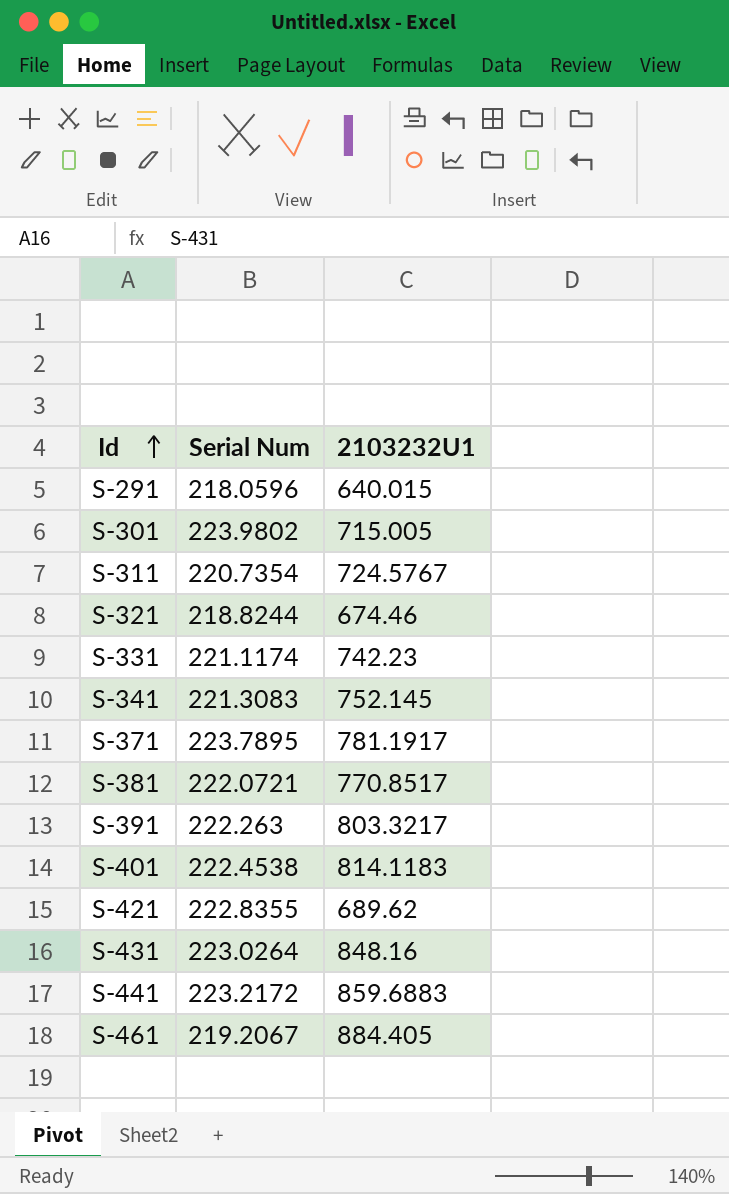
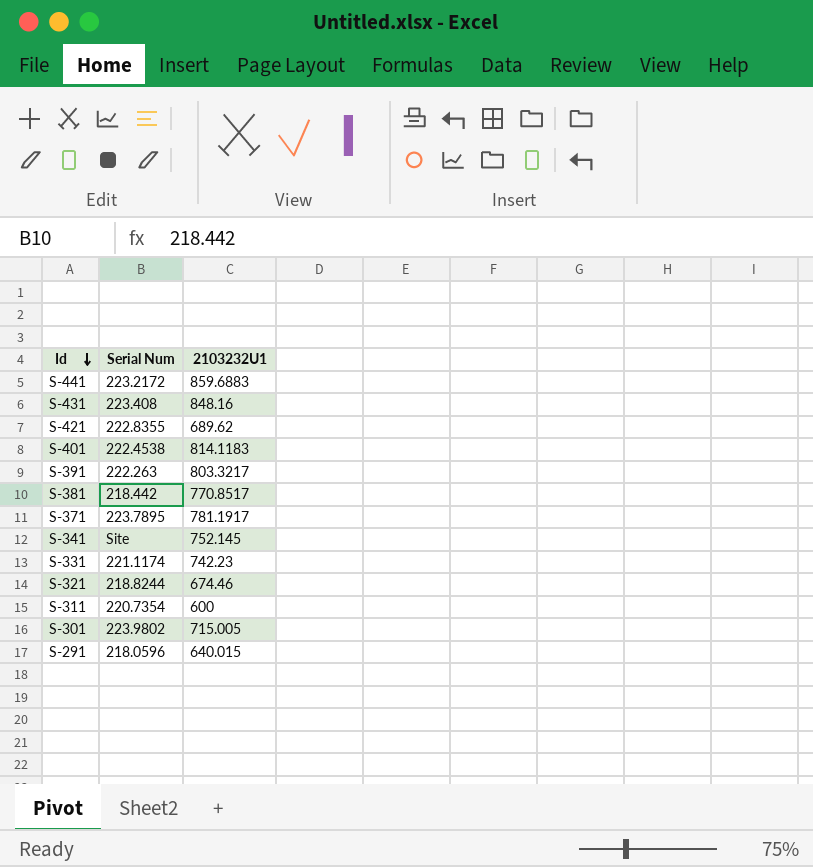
row order: Id ascending -> Id descending
row S-461: 219.2067 | 884.405 -> none
S-431 | Serial Num: 223.0264 -> 223.408
S-381 | Serial Num: 222.0721 -> 218.442
S-341 | Serial Num: 221.3083 -> Site
S-311 | 2103232U1: 724.5767 -> 600

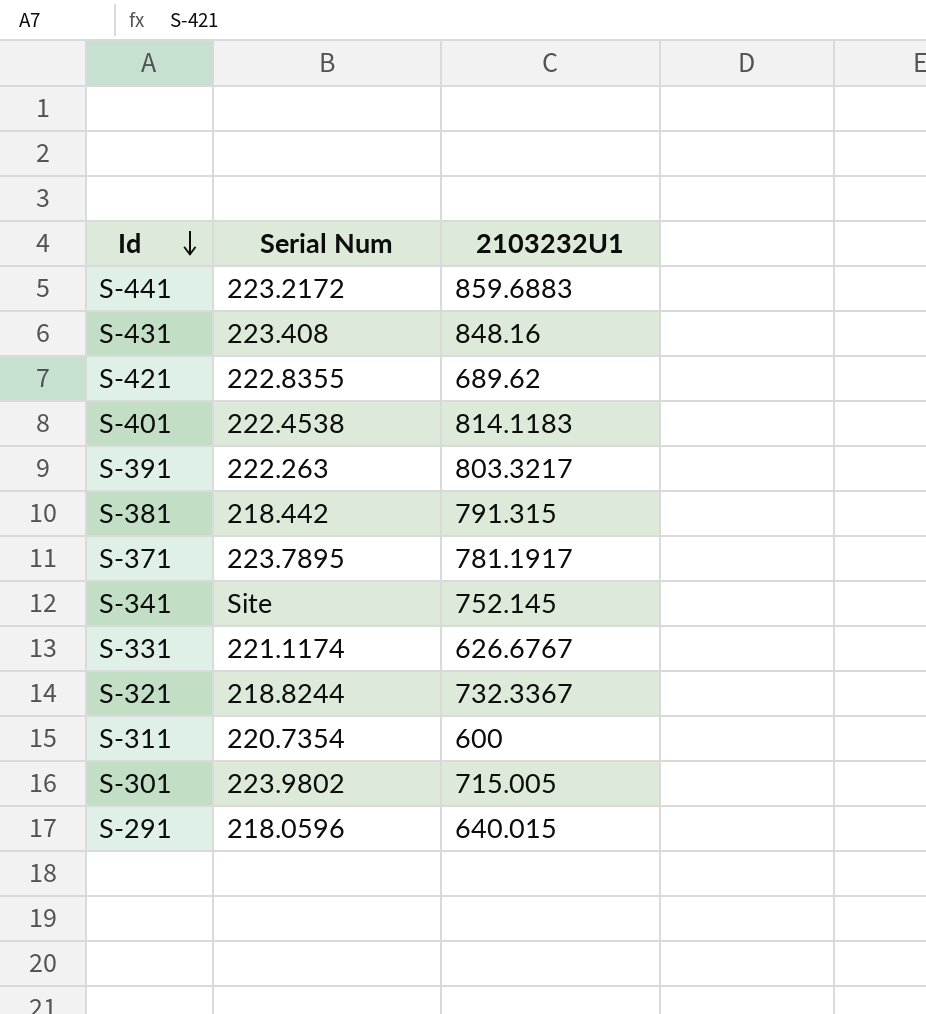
S-381 | 2103232U1: 770.8517 -> 791.315
S-331 | 2103232U1: 742.23 -> 626.6767
S-321 | 2103232U1: 674.46 -> 732.3367

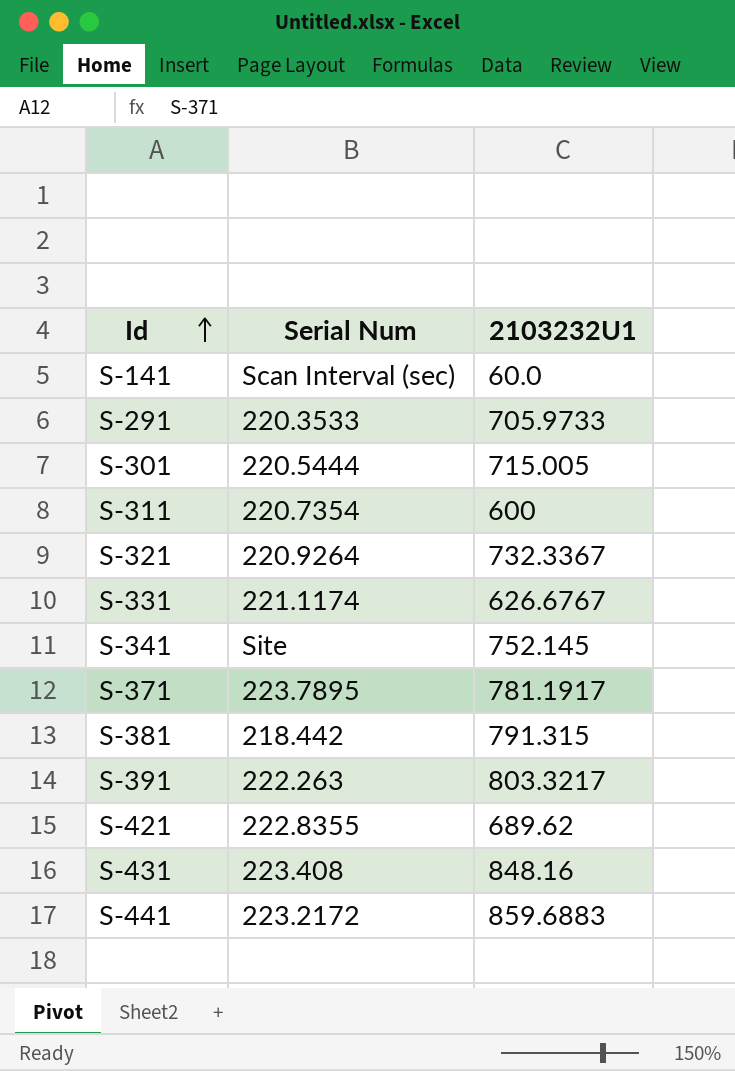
row order: Id descending -> Id ascending
row S-401: 222.4538 | 814.1183 -> none
row S-141: none -> Scan Interval (sec) | 60.0
S-291 | Serial Num: 218.0596 -> 220.3533
S-291 | 2103232U1: 640.015 -> 705.9733
S-301 | Serial Num: 223.9802 -> 220.5444
S-321 | Serial Num: 218.8244 -> 220.9264

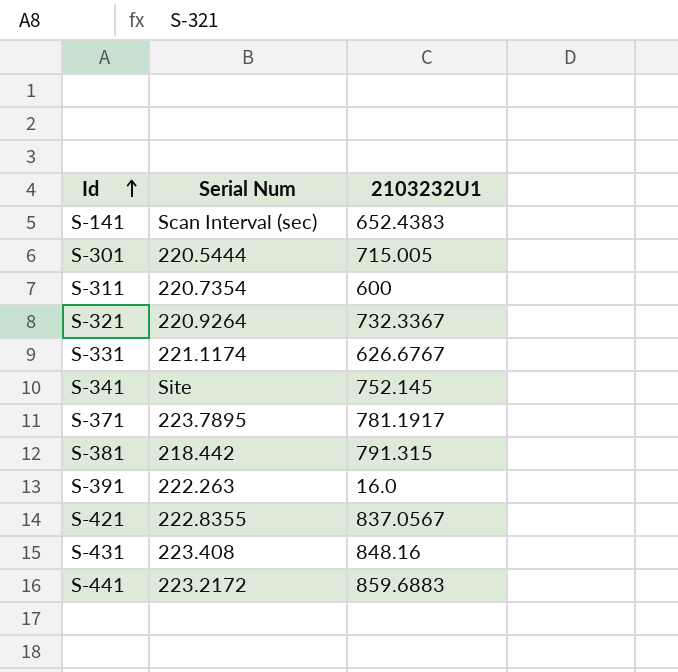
row S-291: 220.3533 | 705.9733 -> none
S-141 | 2103232U1: 60.0 -> 652.4383
S-391 | 2103232U1: 803.3217 -> 16.0
S-421 | 2103232U1: 689.62 -> 837.0567

